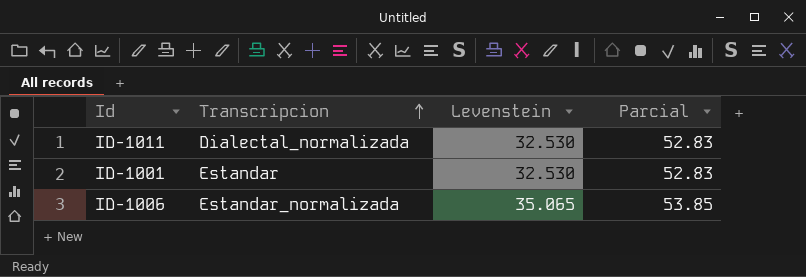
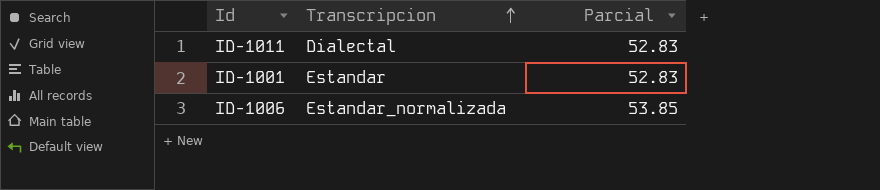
column Levenstein | position: 3 -> none
ID-1011 | Transcripcion: Dialectal_normalizada -> Dialectal

